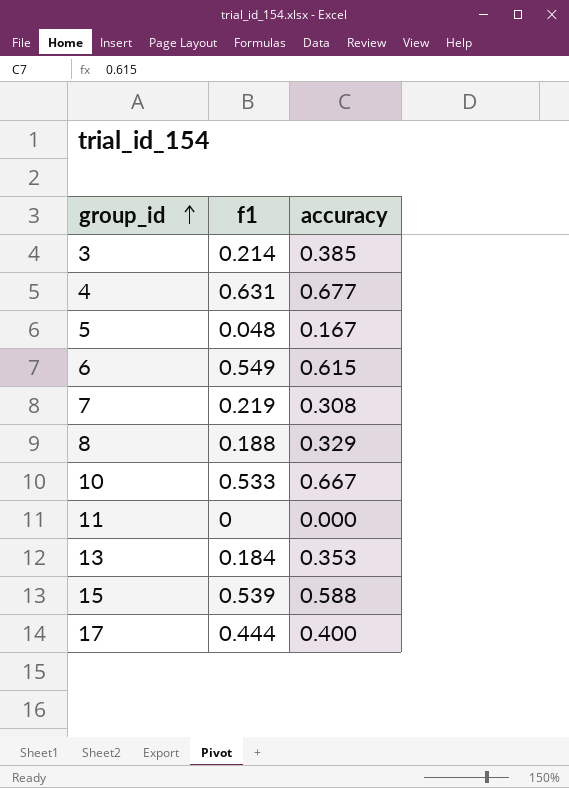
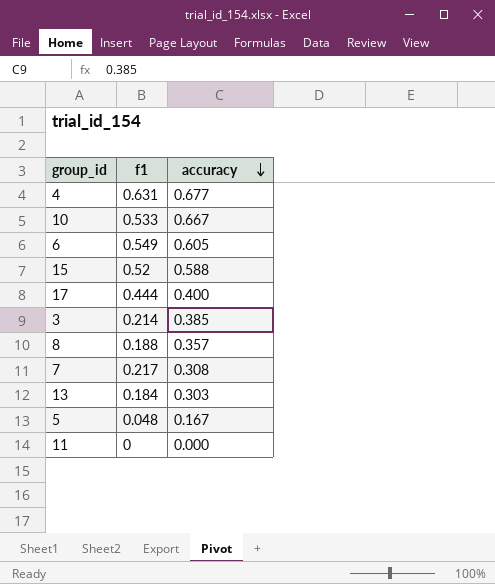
row order: group_id ascending -> accuracy descending
6 | accuracy: 0.615 -> 0.605
15 | f1: 0.539 -> 0.52
8 | accuracy: 0.329 -> 0.357
7 | f1: 0.219 -> 0.217
13 | accuracy: 0.353 -> 0.303

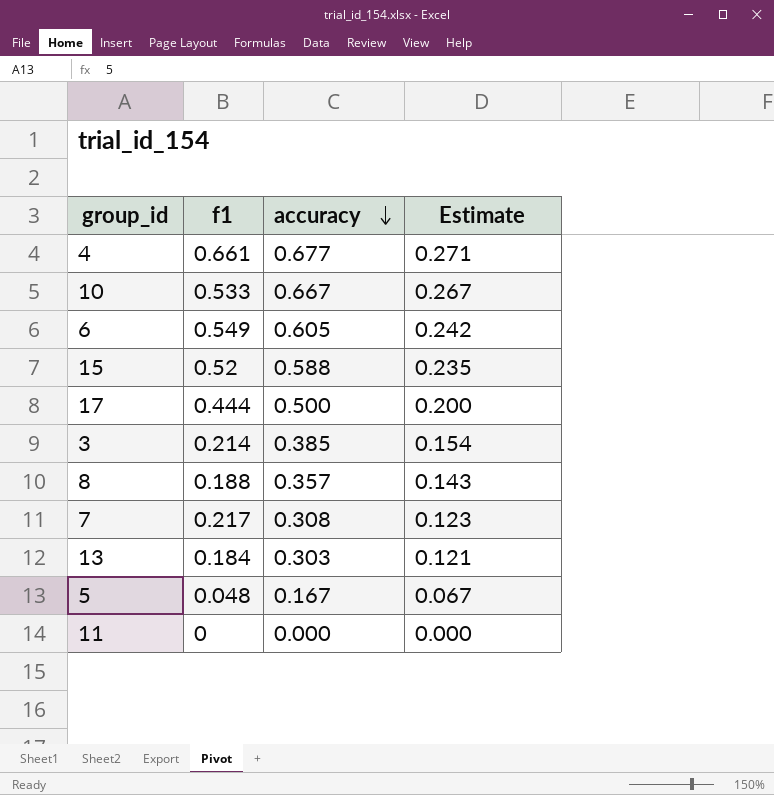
column Estimate | formula: none -> [accuracy] * 0.4
4 | f1: 0.631 -> 0.661
17 | accuracy: 0.400 -> 0.500

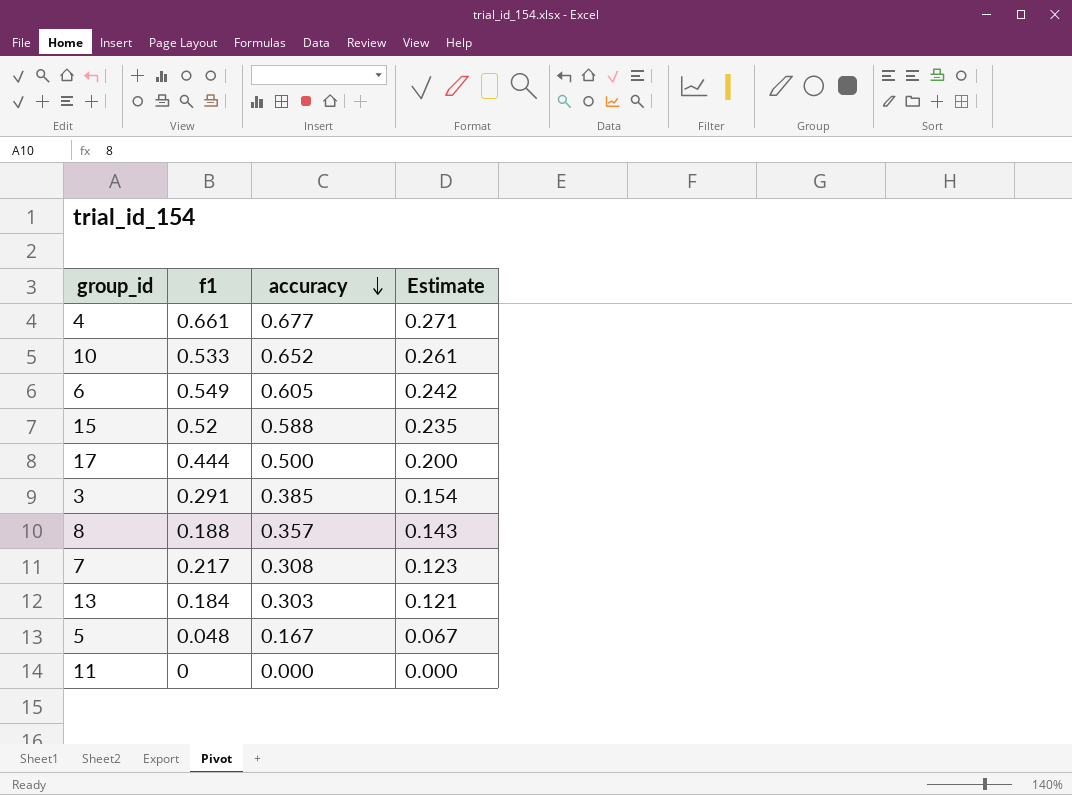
10 | accuracy: 0.667 -> 0.652
10 | Estimate: 0.267 -> 0.261
3 | f1: 0.214 -> 0.291

